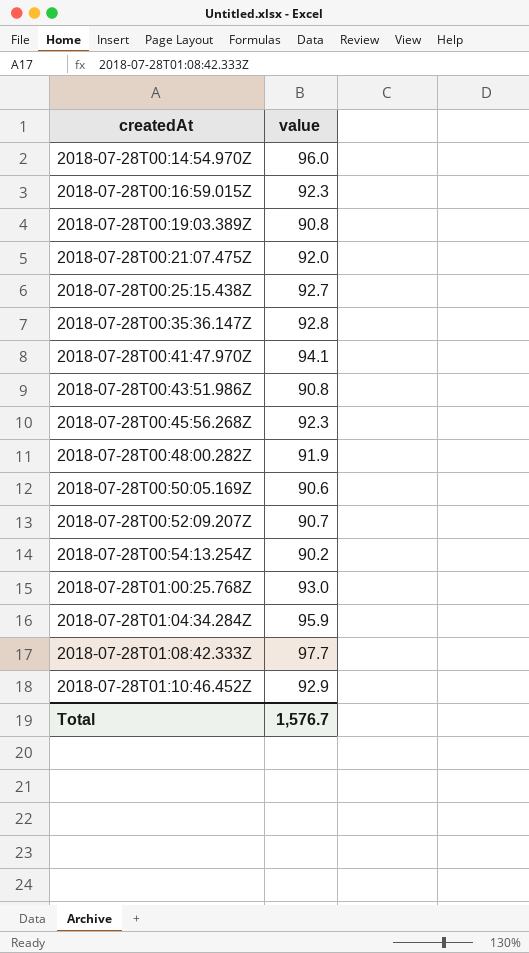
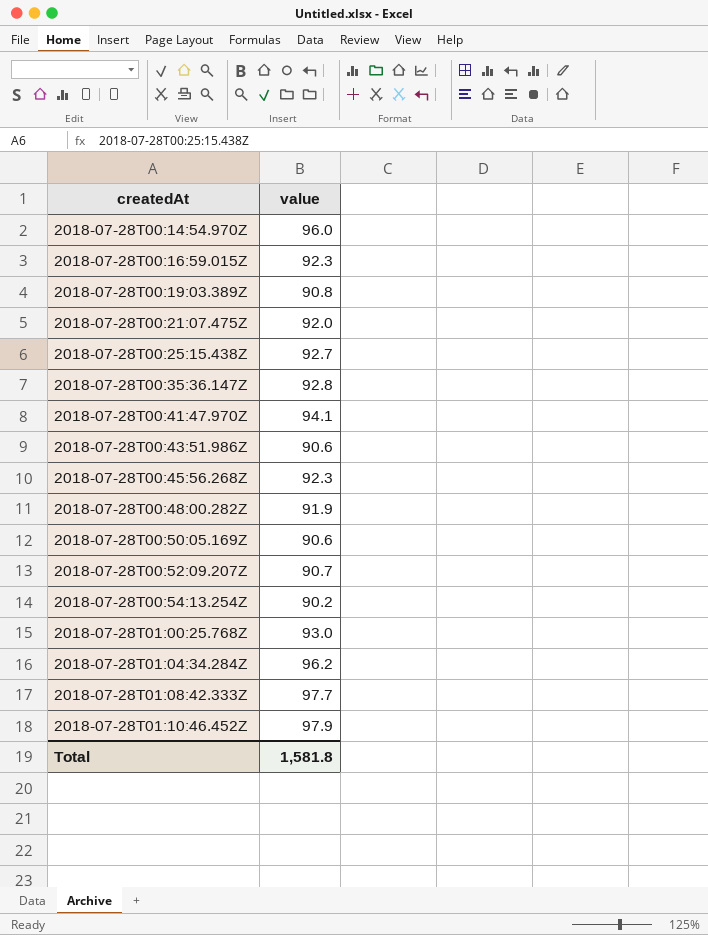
2018-07-28T00:43:51.986Z | value: 90.8 -> 90.6
2018-07-28T01:04:34.284Z | value: 95.9 -> 96.2
2018-07-28T01:10:46.452Z | value: 92.9 -> 97.9
Total | value: 1,576.7 -> 1,581.8

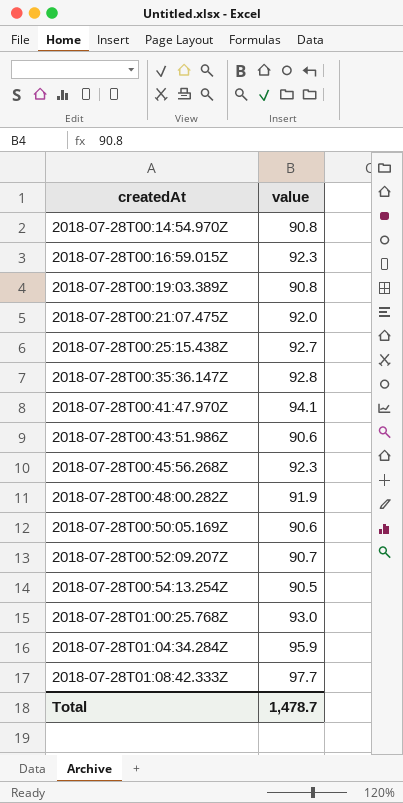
row 2018-07-28T01:10:46.452Z: 97.9 -> none
2018-07-28T00:14:54.970Z | value: 96.0 -> 90.8
2018-07-28T00:54:13.254Z | value: 90.2 -> 90.5
2018-07-28T01:04:34.284Z | value: 96.2 -> 95.9
Total | value: 1,581.8 -> 1,478.7

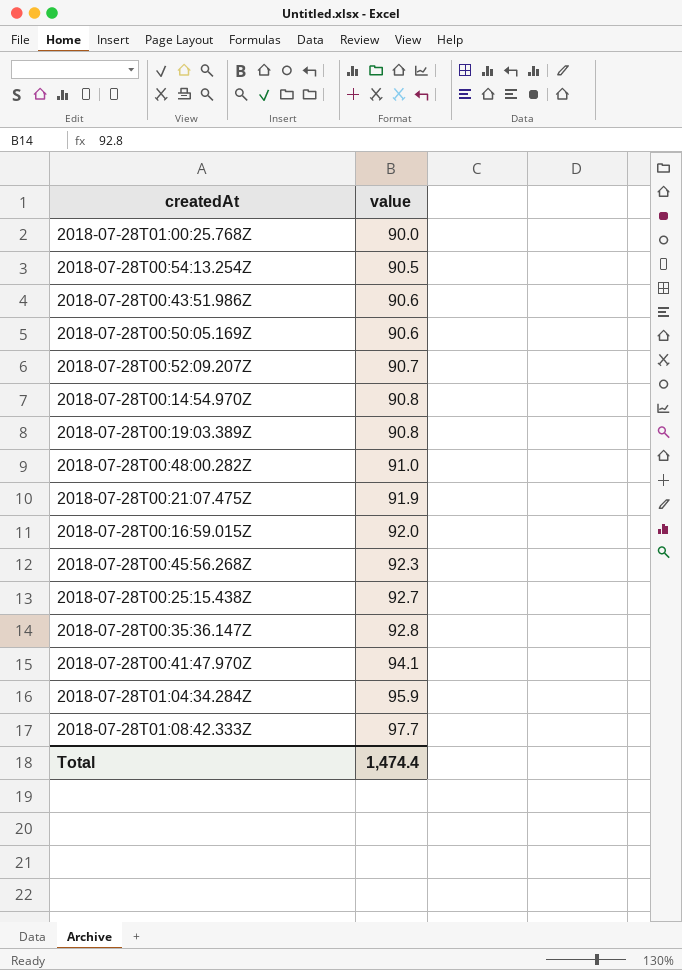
row order: createdAt ascending -> value ascending
2018-07-28T01:00:25.768Z | value: 93.0 -> 90.0
2018-07-28T00:48:00.282Z | value: 91.9 -> 91.0
2018-07-28T00:21:07.475Z | value: 92.0 -> 91.9
2018-07-28T00:16:59.015Z | value: 92.3 -> 92.0
Total | value: 1,478.7 -> 1,474.4

